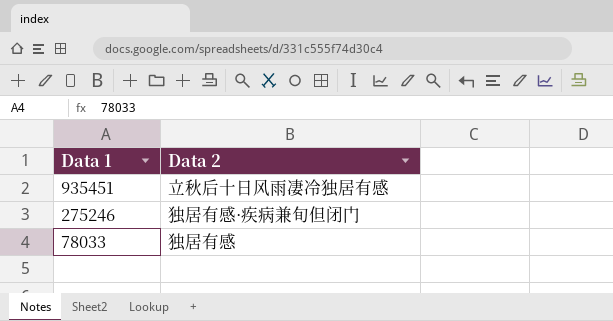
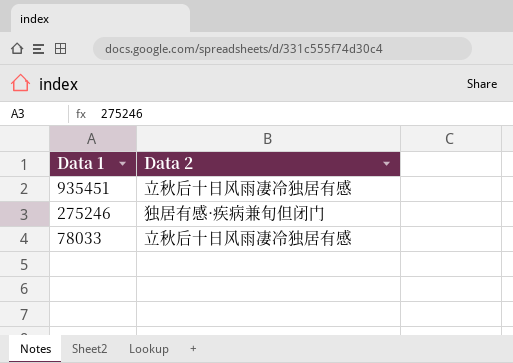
78033 | Data 2: 独居有感 -> 立秋后十日风雨凄冷独居有感

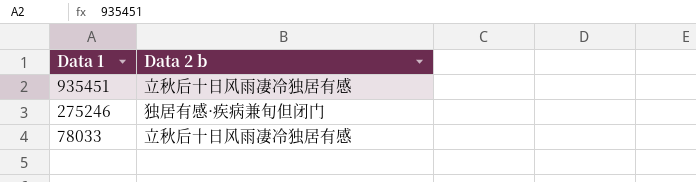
column name: Data 2 -> Data 2 b

